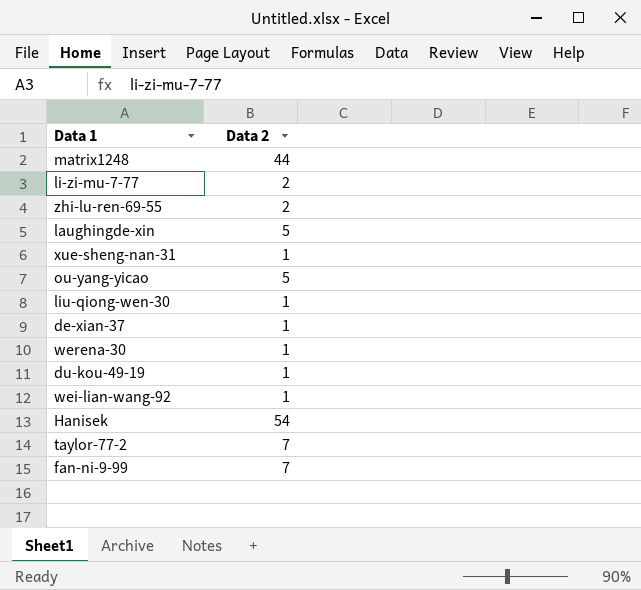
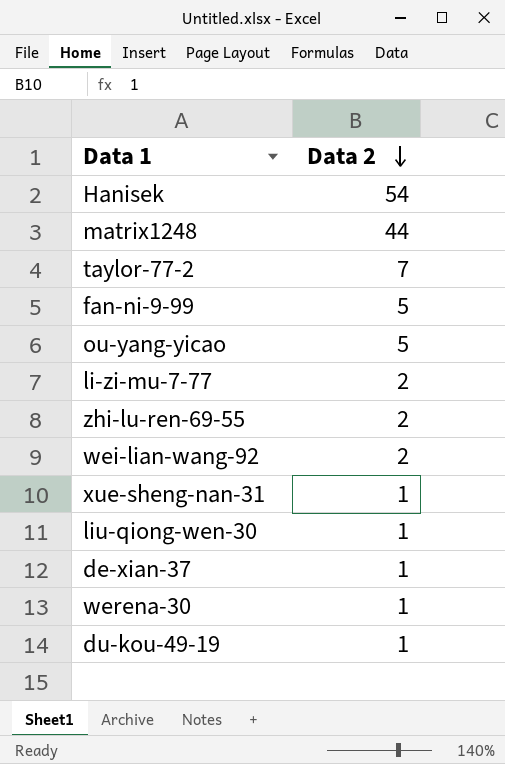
row order: none -> Data 2 descending
row laughingde-xin: 5 -> none
fan-ni-9-99 | Data 2: 7 -> 5
wei-lian-wang-92 | Data 2: 1 -> 2

